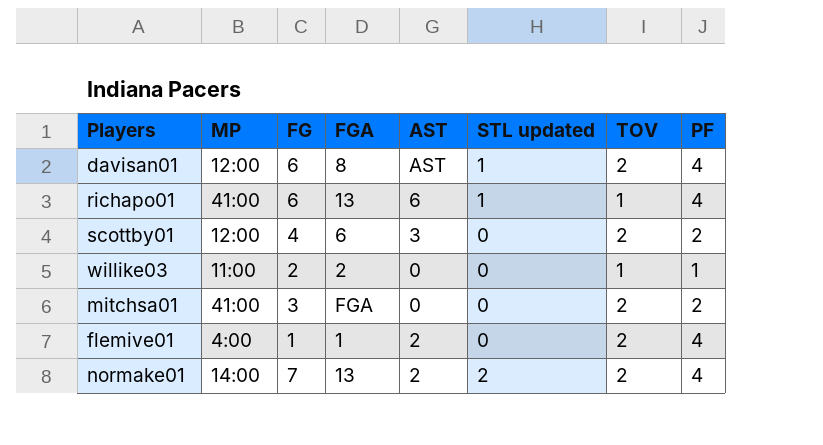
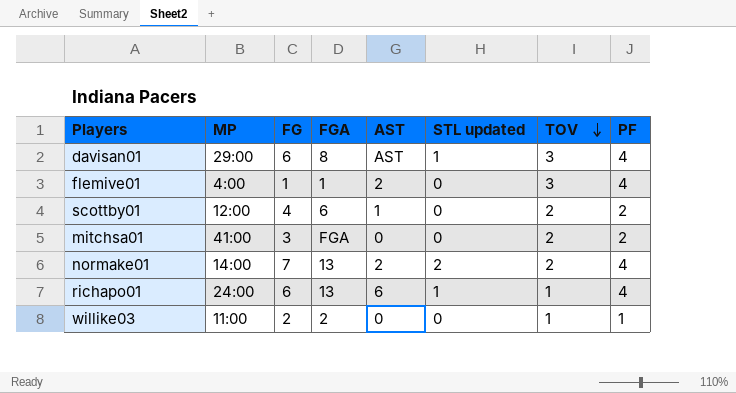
row order: none -> TOV descending
davisan01 | MP: 12:00 -> 29:00
davisan01 | TOV: 2 -> 3
flemive01 | TOV: 2 -> 3
scottby01 | AST: 3 -> 1
richapo01 | MP: 41:00 -> 24:00

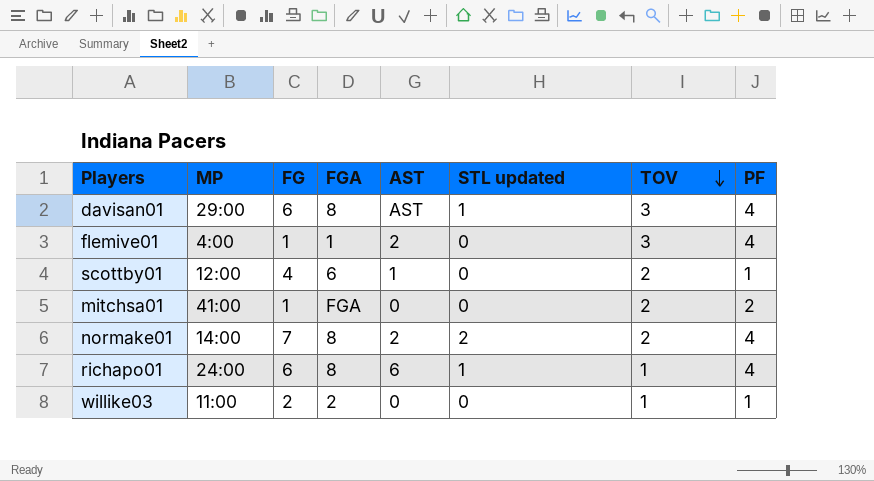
scottby01 | PF: 2 -> 1
mitchsa01 | FG: 3 -> 1
normake01 | FGA: 13 -> 8
richapo01 | FGA: 13 -> 8

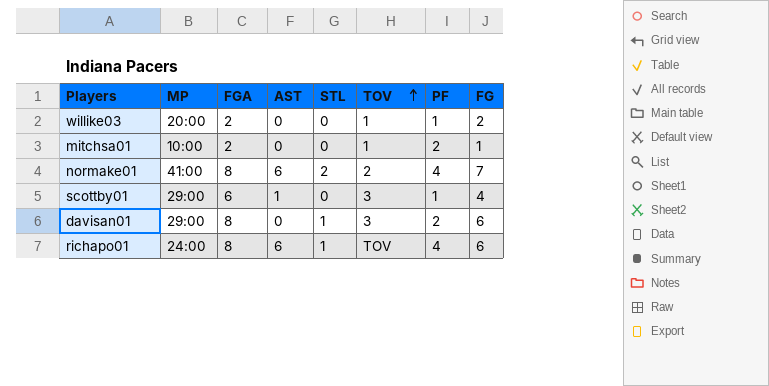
row order: TOV descending -> TOV ascending
column name: STL updated -> STL
column FG | position: 3 -> 8
row flemive01: 4:00 | 1 | 1 | 2 | 0 | 3 | 4 -> none
willike03 | MP: 11:00 -> 20:00
mitchsa01 | MP: 41:00 -> 10:00
mitchsa01 | FGA: FGA -> 2
mitchsa01 | TOV: 2 -> 1
normake01 | MP: 14:00 -> 41:00
normake01 | AST: 2 -> 6
scottby01 | MP: 12:00 -> 29:00
scottby01 | TOV: 2 -> 3
davisan01 | AST: AST -> 0
davisan01 | PF: 4 -> 2
richapo01 | TOV: 1 -> TOV

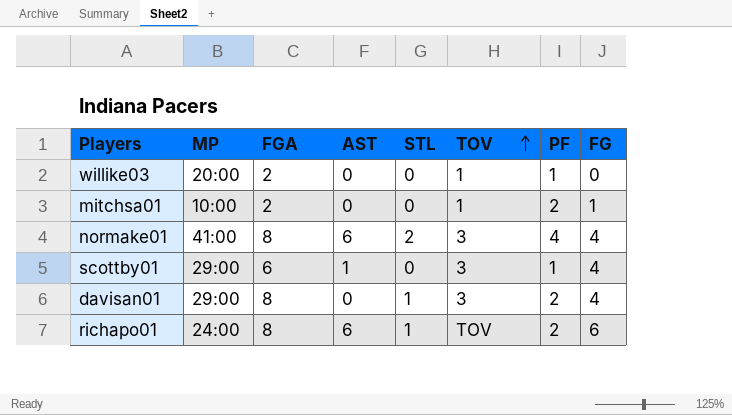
willike03 | FG: 2 -> 0
normake01 | TOV: 2 -> 3
normake01 | FG: 7 -> 4
davisan01 | FG: 6 -> 4
richapo01 | PF: 4 -> 2

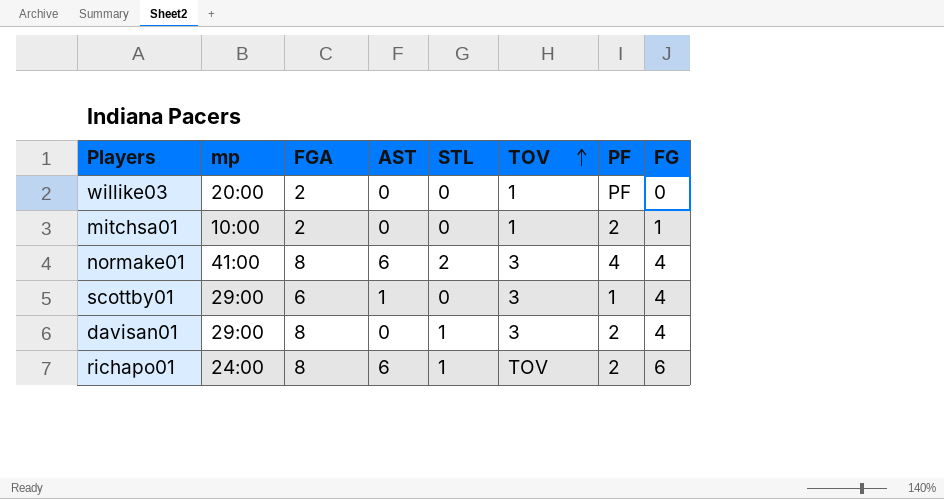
column name: MP -> mp
willike03 | PF: 1 -> PF

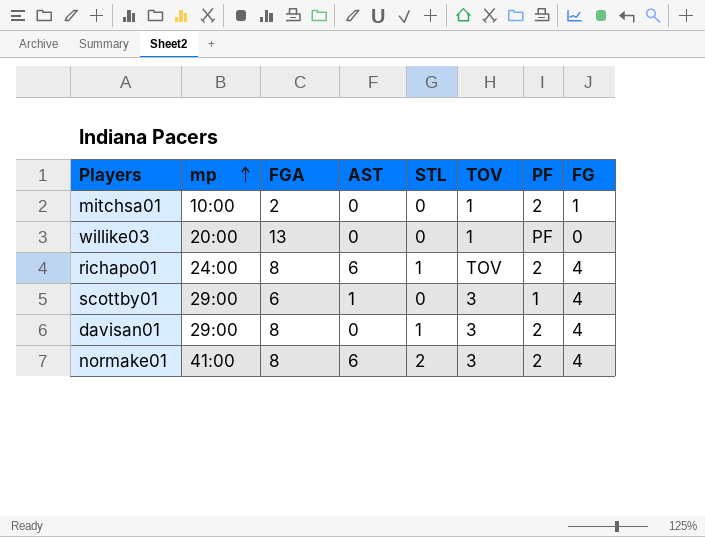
row order: TOV ascending -> mp ascending
willike03 | FGA: 2 -> 13
richapo01 | FG: 6 -> 4
normake01 | PF: 4 -> 2

